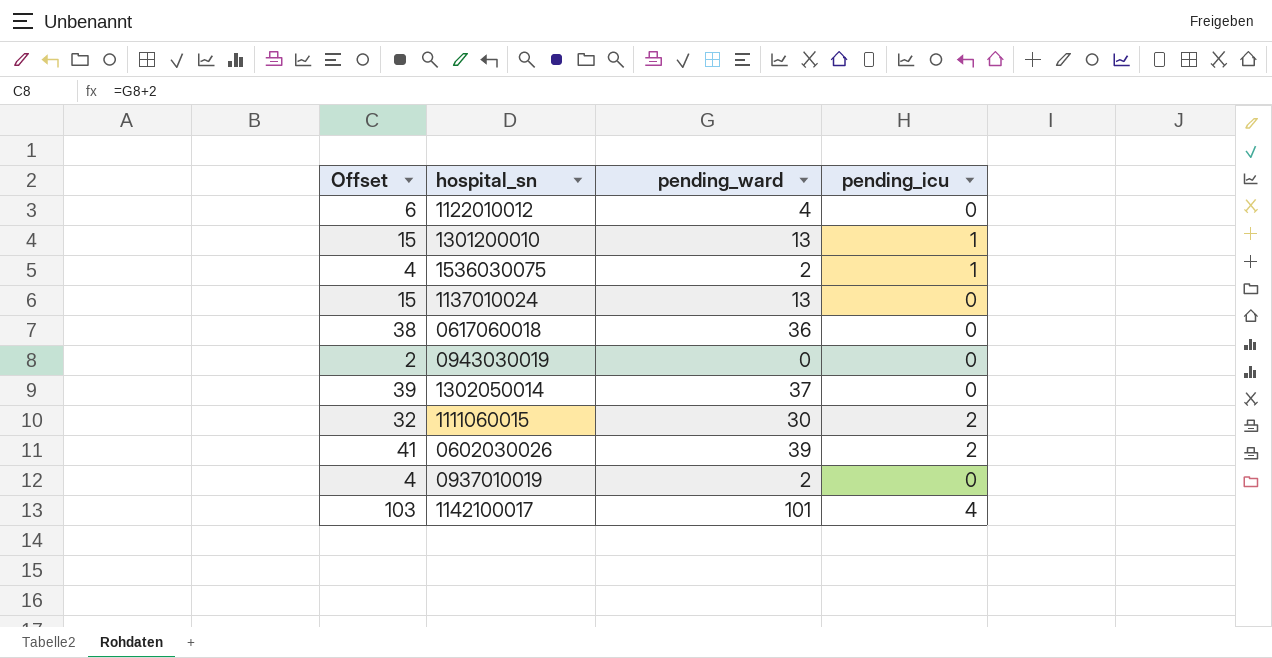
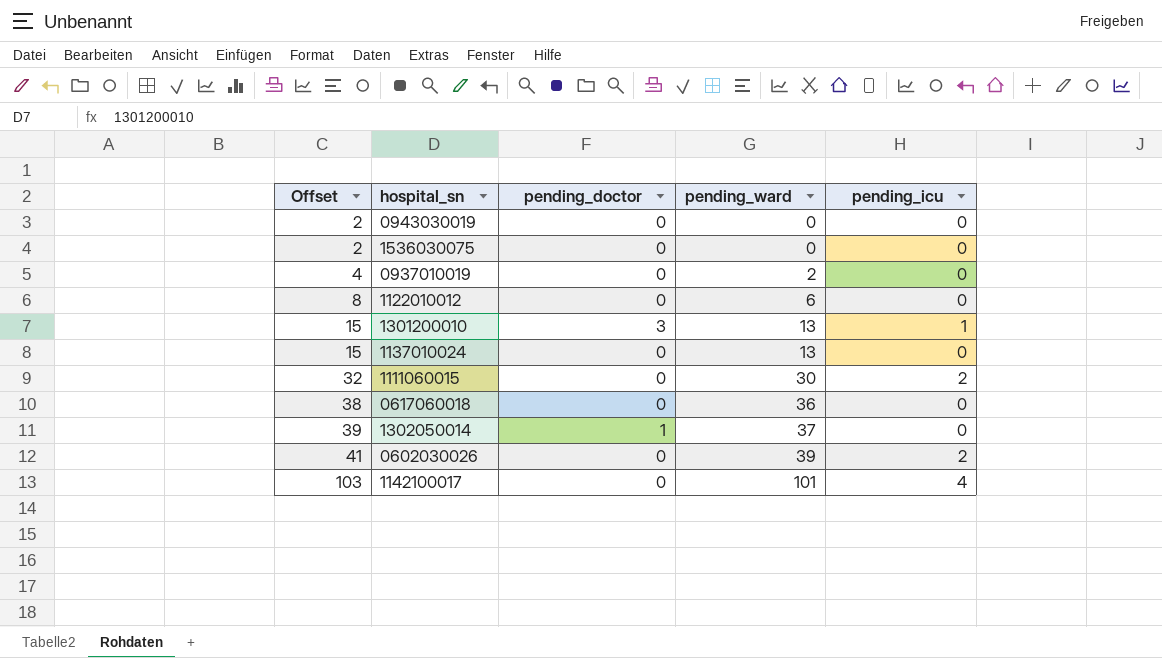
row order: none -> Offset ascending
column pending_doctor | position: none -> 3
1536030075 | Offset: 4 -> 2
1536030075 | pending_ward: 2 -> 0
1536030075 | pending_icu: 1 -> 0
1122010012 | Offset: 6 -> 8
1122010012 | pending_ward: 4 -> 6

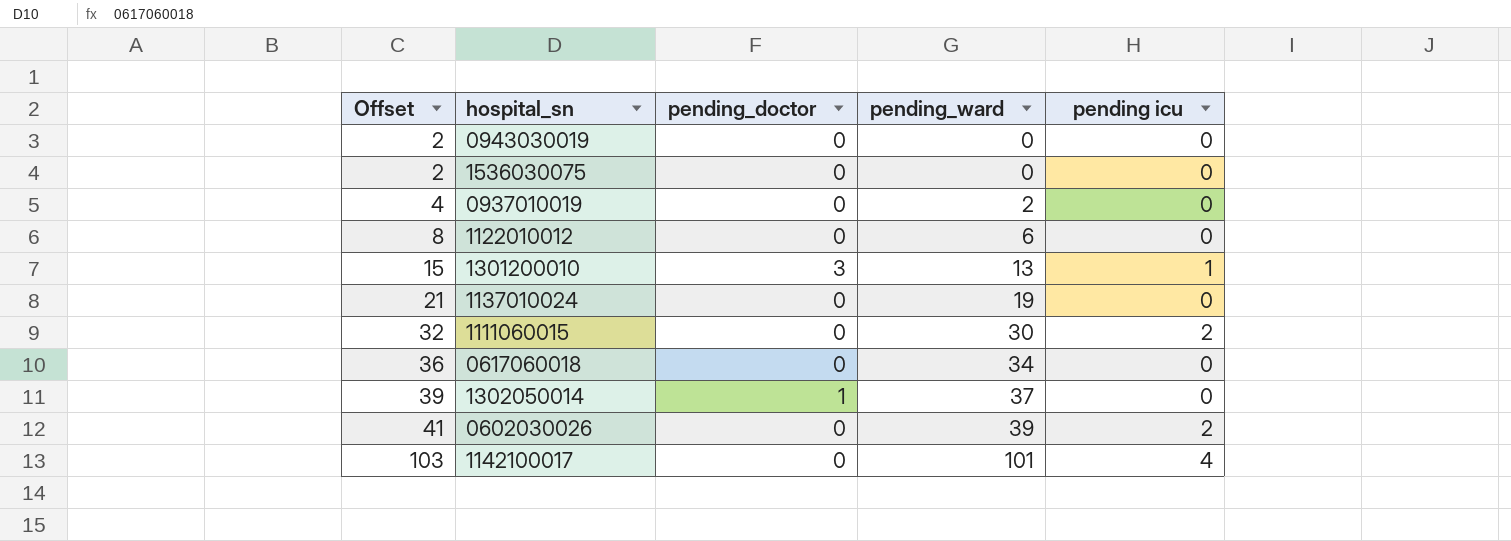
column name: pending_icu -> pending icu
1137010024 | Offset: 15 -> 21
1137010024 | pending_ward: 13 -> 19
0617060018 | Offset: 38 -> 36
0617060018 | pending_ward: 36 -> 34

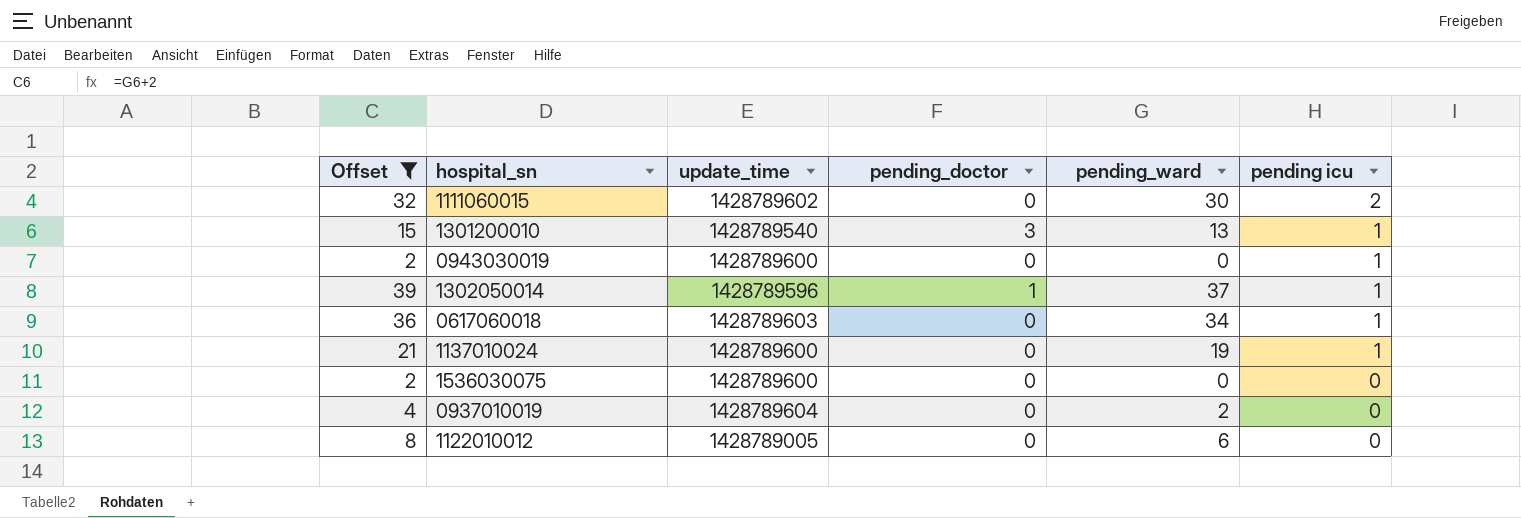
filter: none -> Offset <= 39
row order: Offset ascending -> pending icu descending
column update_time | position: none -> 3
0943030019 | pending icu: 0 -> 1
1302050014 | pending icu: 0 -> 1
0617060018 | pending icu: 0 -> 1
1137010024 | pending icu: 0 -> 1

